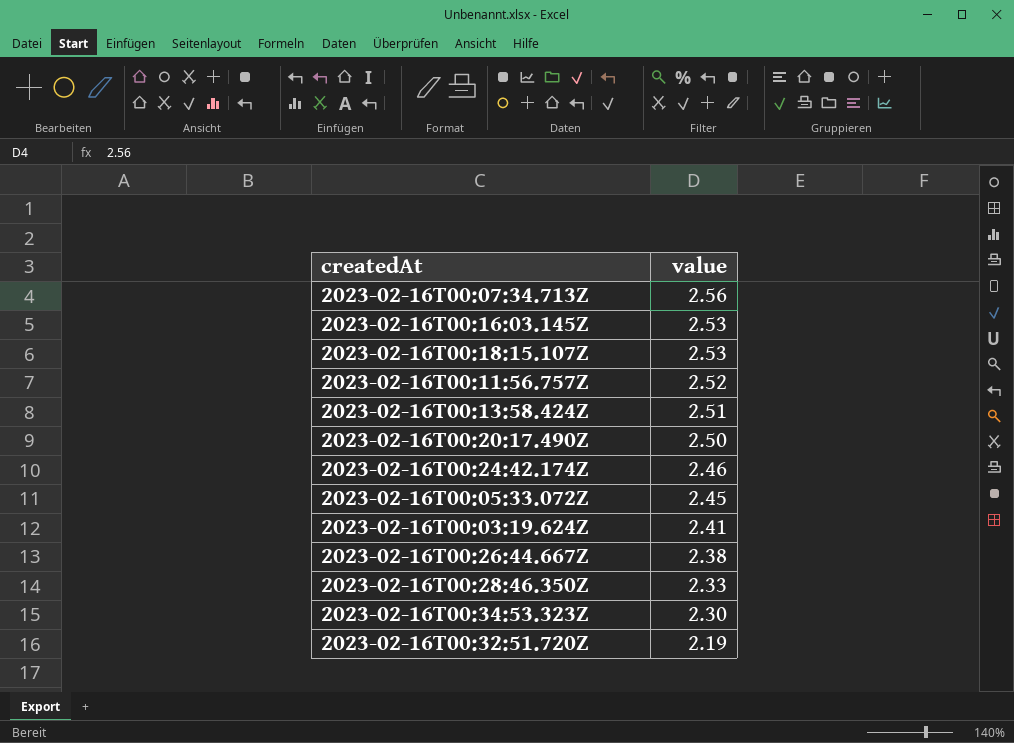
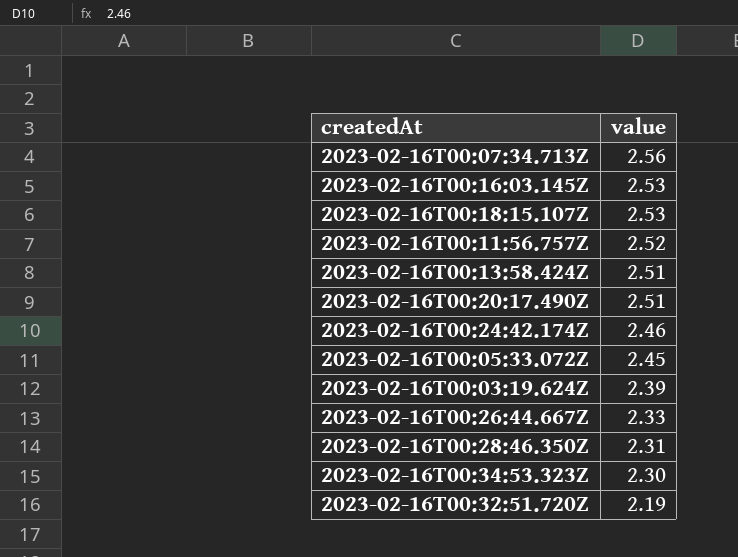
2023-02-16T00:20:17.490Z | value: 2.50 -> 2.51
2023-02-16T00:03:19.624Z | value: 2.41 -> 2.39
2023-02-16T00:26:44.667Z | value: 2.38 -> 2.33
2023-02-16T00:28:46.350Z | value: 2.33 -> 2.31

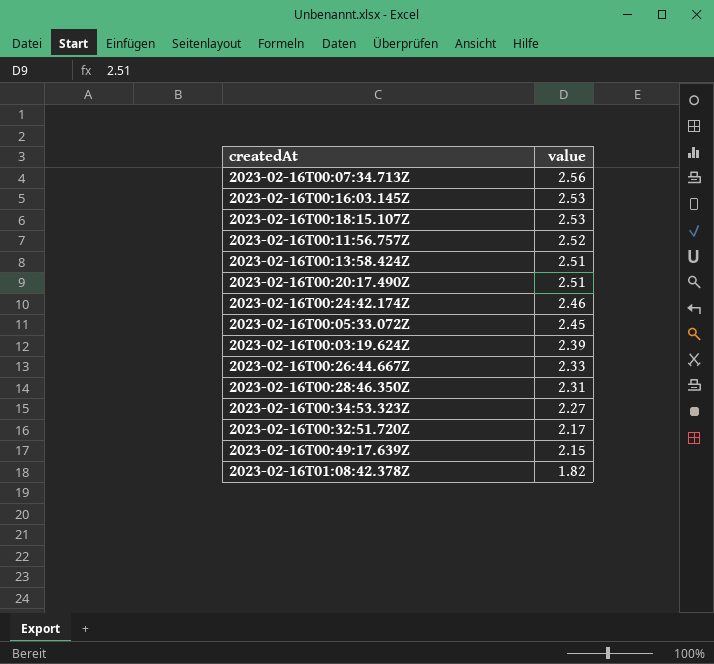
2023-02-16T00:34:53.323Z | value: 2.30 -> 2.27
2023-02-16T00:32:51.720Z | value: 2.19 -> 2.17
row 2023-02-16T00:49:17.639Z: none -> 2.15
row 2023-02-16T01:08:42.378Z: none -> 1.82

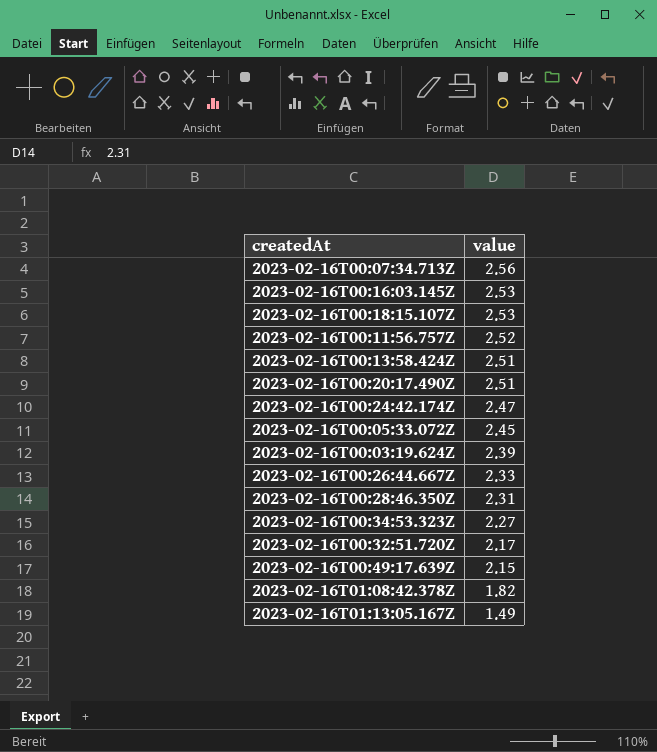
2023-02-16T00:24:42.174Z | value: 2.46 -> 2.47
row 2023-02-16T01:13:05.167Z: none -> 1.49

